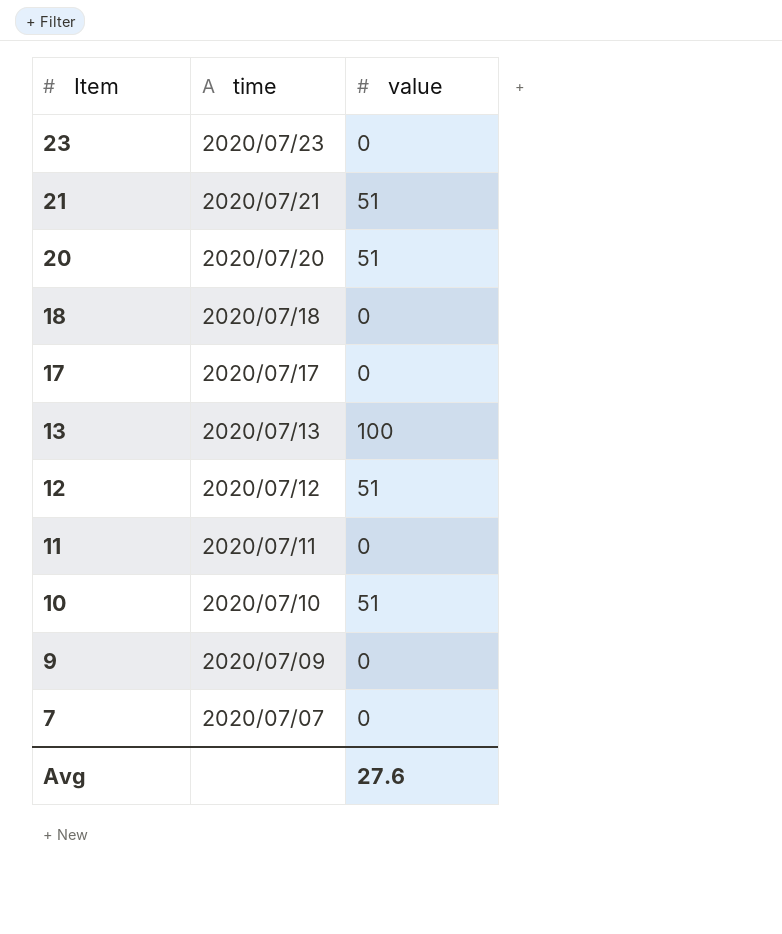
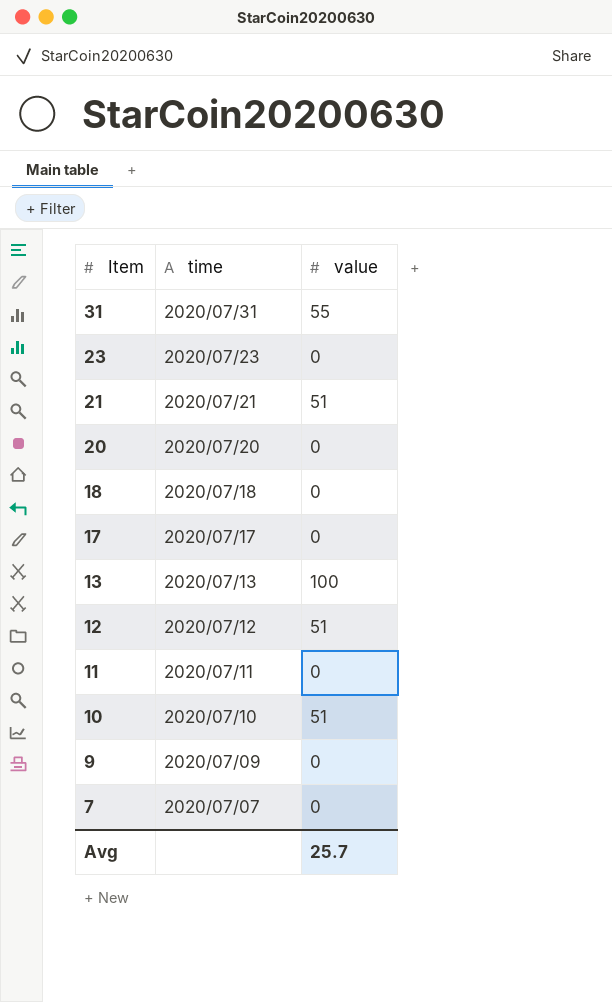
row 31: none -> 2020/07/31 | 55
20 | value: 51 -> 0
Avg | value: 27.6 -> 25.7

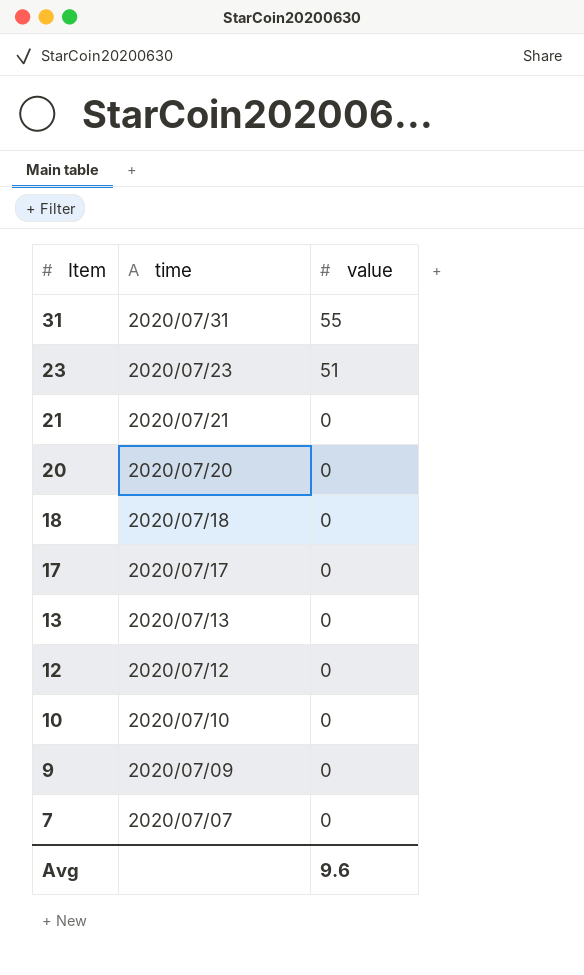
row 11: 2020/07/11 | 0 -> none
23 | value: 0 -> 51
21 | value: 51 -> 0
13 | value: 100 -> 0
12 | value: 51 -> 0
10 | value: 51 -> 0
Avg | value: 25.7 -> 9.6

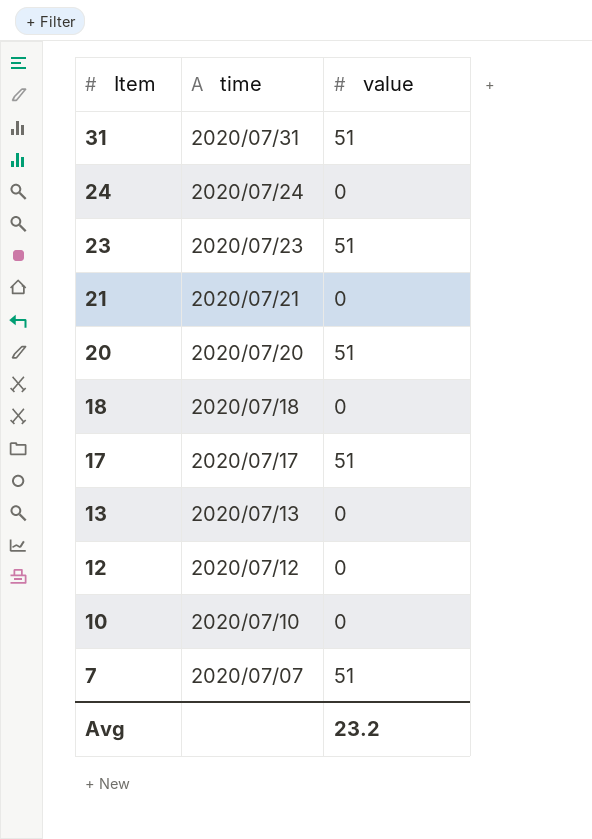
row 9: 2020/07/09 | 0 -> none
31 | value: 55 -> 51
row 24: none -> 2020/07/24 | 0
20 | value: 0 -> 51
17 | value: 0 -> 51
7 | value: 0 -> 51
Avg | value: 9.6 -> 23.2

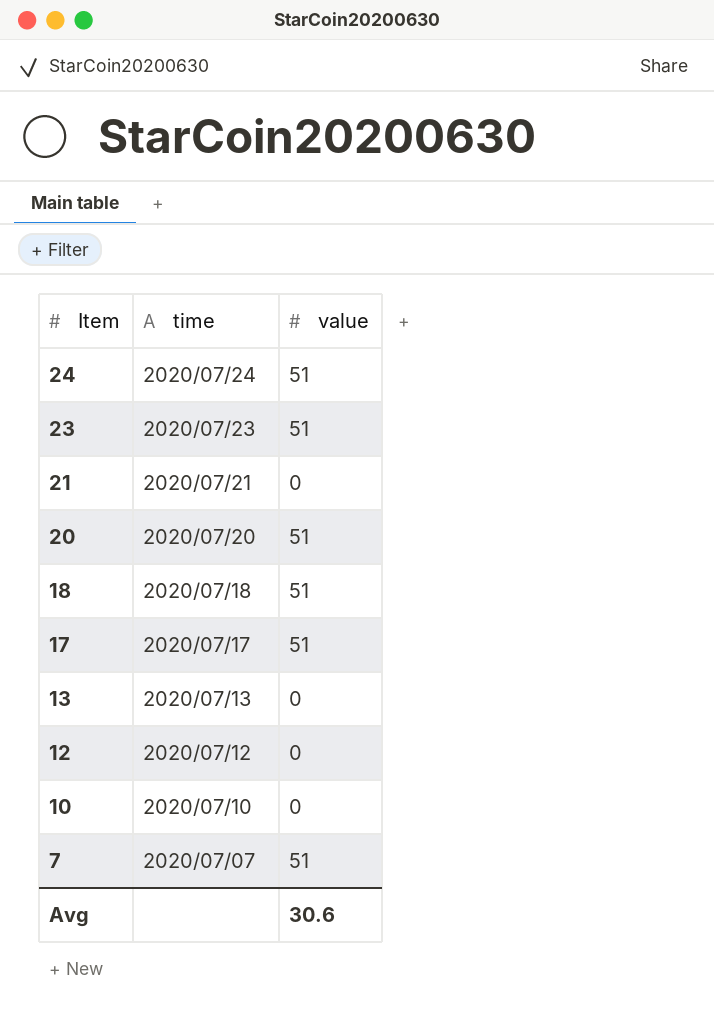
row 31: 2020/07/31 | 51 -> none
24 | value: 0 -> 51
18 | value: 0 -> 51
Avg | value: 23.2 -> 30.6

